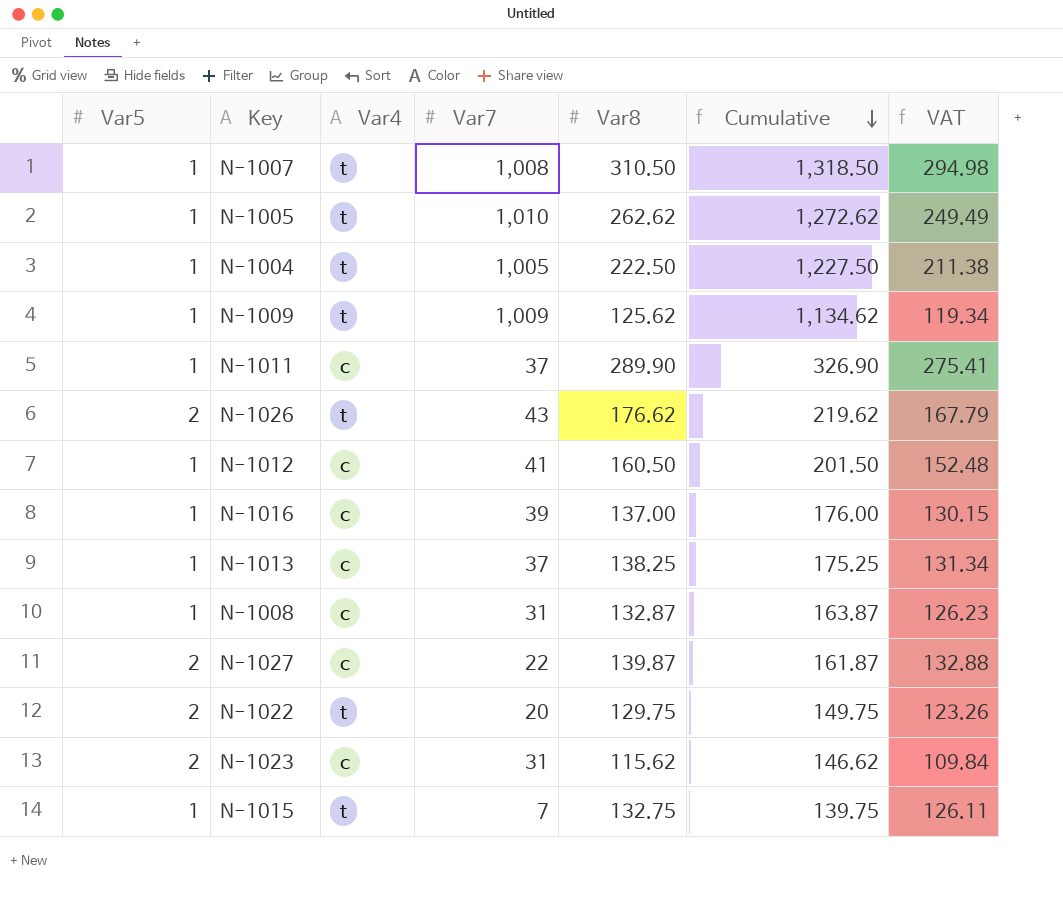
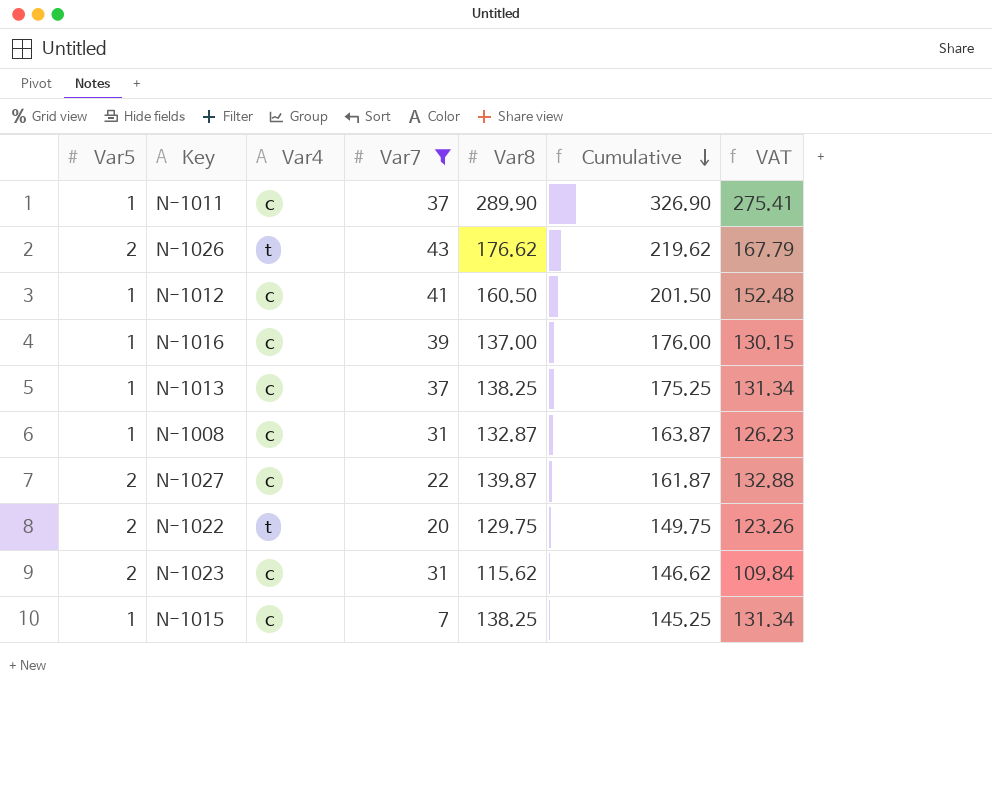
filter: none -> Var7 <= 43
N-1015 | Var4: t -> c
N-1015 | Var8: 132.75 -> 138.25
N-1015 | Cumulative: 139.75 -> 145.25
N-1015 | VAT: 126.11 -> 131.34

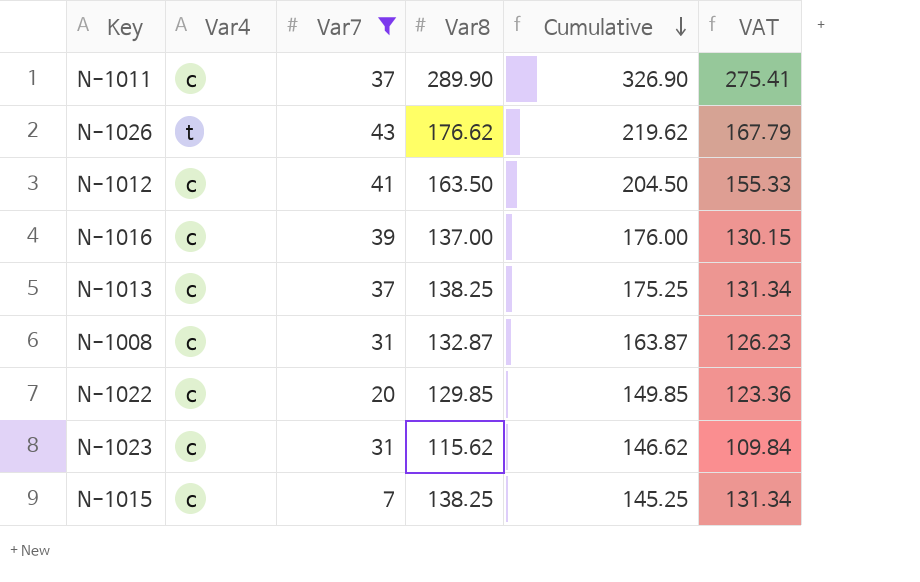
column Var5 | position: 1 -> none
row N-1027: 2 | c | 22 | 139.87 | 161.87 | 132.88 -> none
N-1012 | Var8: 160.50 -> 163.50
N-1012 | Cumulative: 201.50 -> 204.50
N-1012 | VAT: 152.48 -> 155.33
N-1022 | Var4: t -> c
N-1022 | Var8: 129.75 -> 129.85
N-1022 | Cumulative: 149.75 -> 149.85
N-1022 | VAT: 123.26 -> 123.36

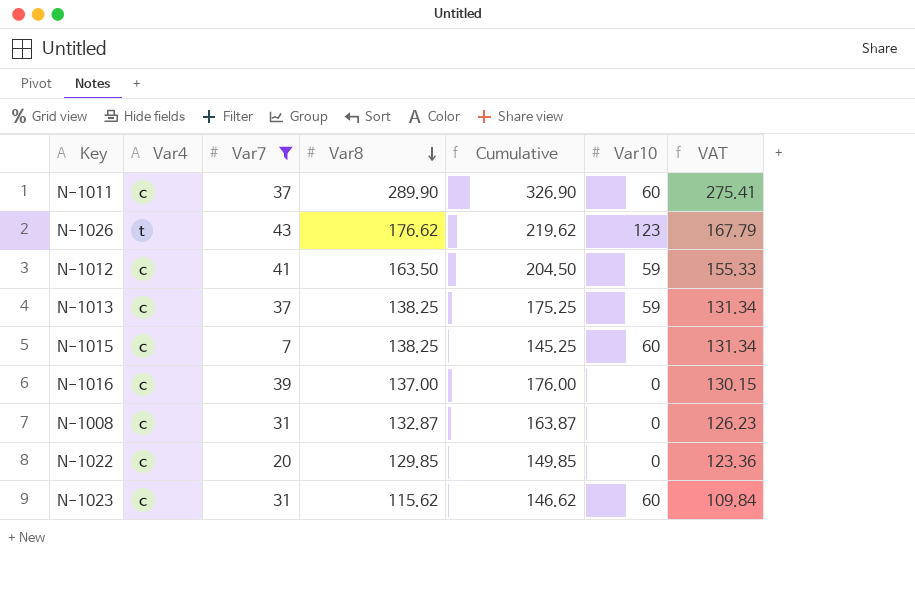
row order: Cumulative descending -> Var8 descending
column Var10 | position: none -> 6

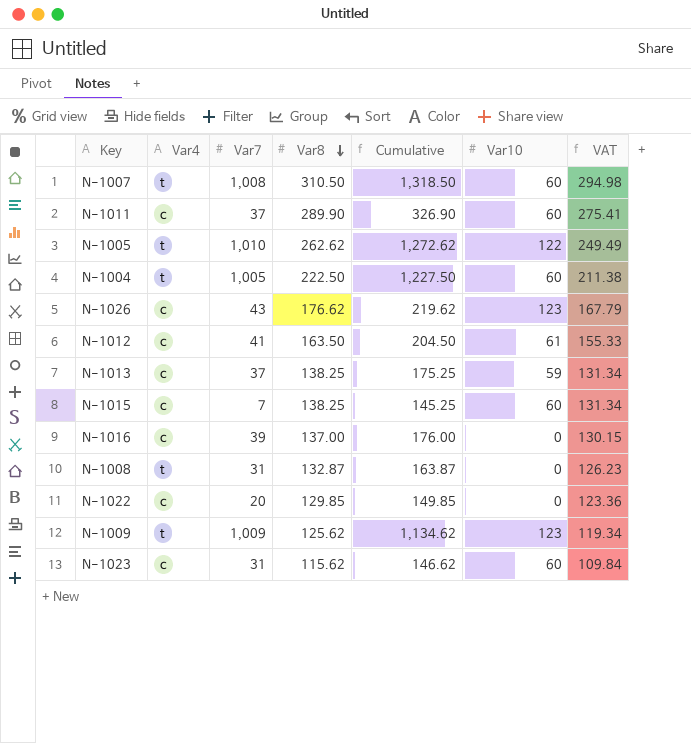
filter: Var7 <= 43 -> none
N-1026 | Var4: t -> c
N-1012 | Var10: 59 -> 61
N-1008 | Var4: c -> t

